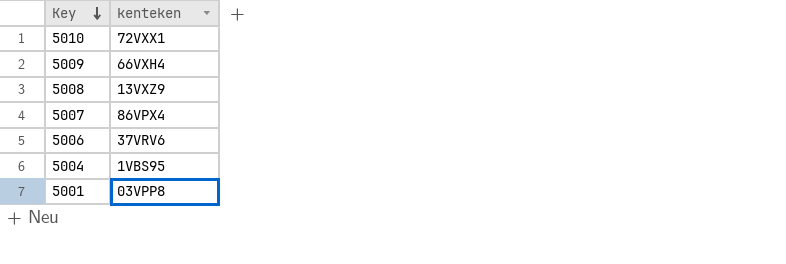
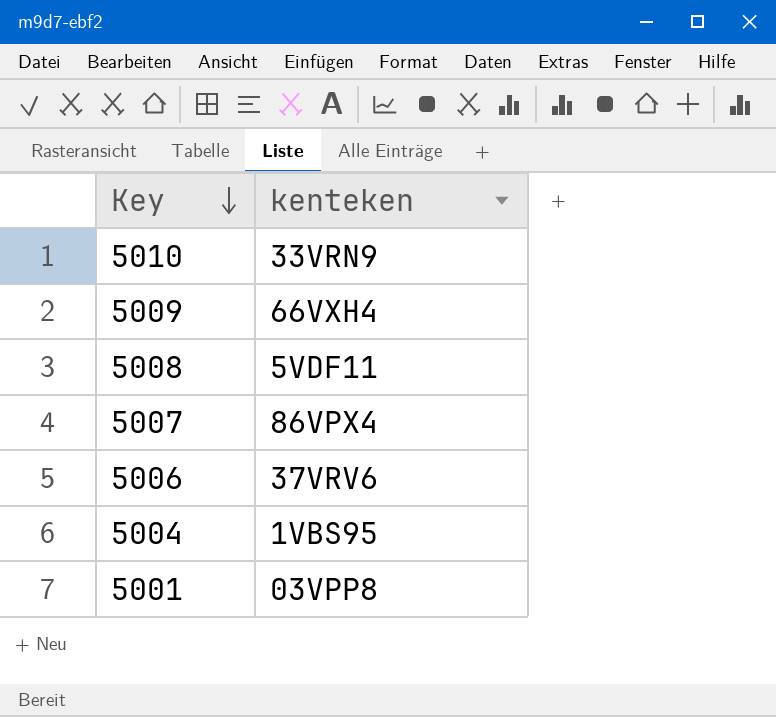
5010 | kenteken: 72VXX1 -> 33VRN9
5008 | kenteken: 13VXZ9 -> 5VDF11

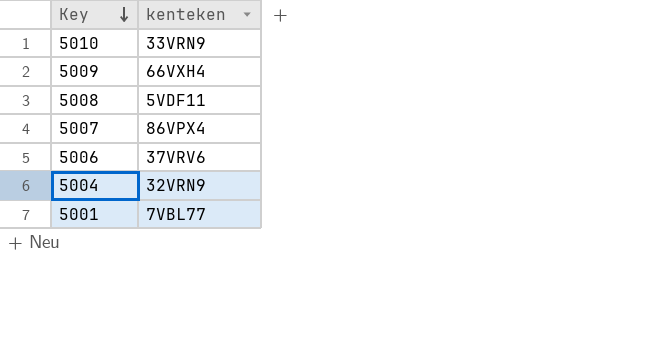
5004 | kenteken: 1VBS95 -> 32VRN9
5001 | kenteken: 03VPP8 -> 7VBL77

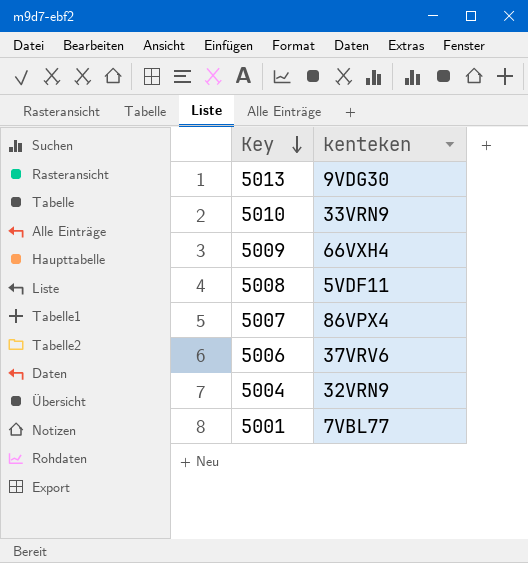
row 5013: none -> 9VDG30

